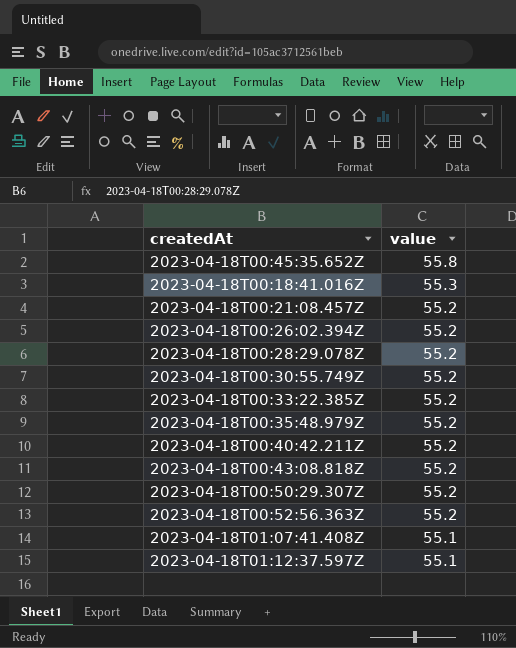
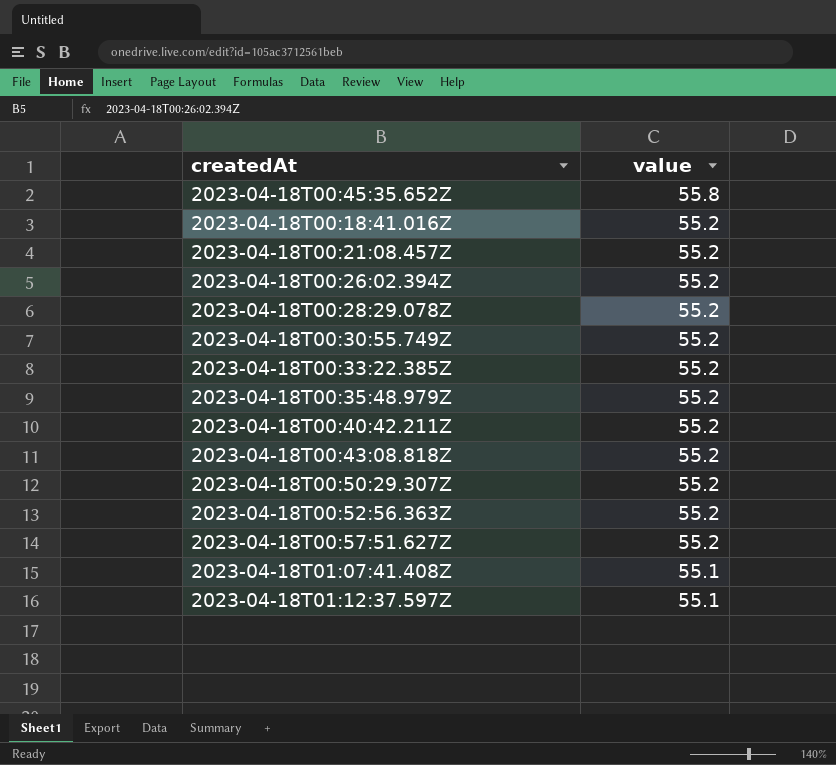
2023-04-18T00:18:41.016Z | value: 55.3 -> 55.2
row 2023-04-18T00:57:51.627Z: none -> 55.2

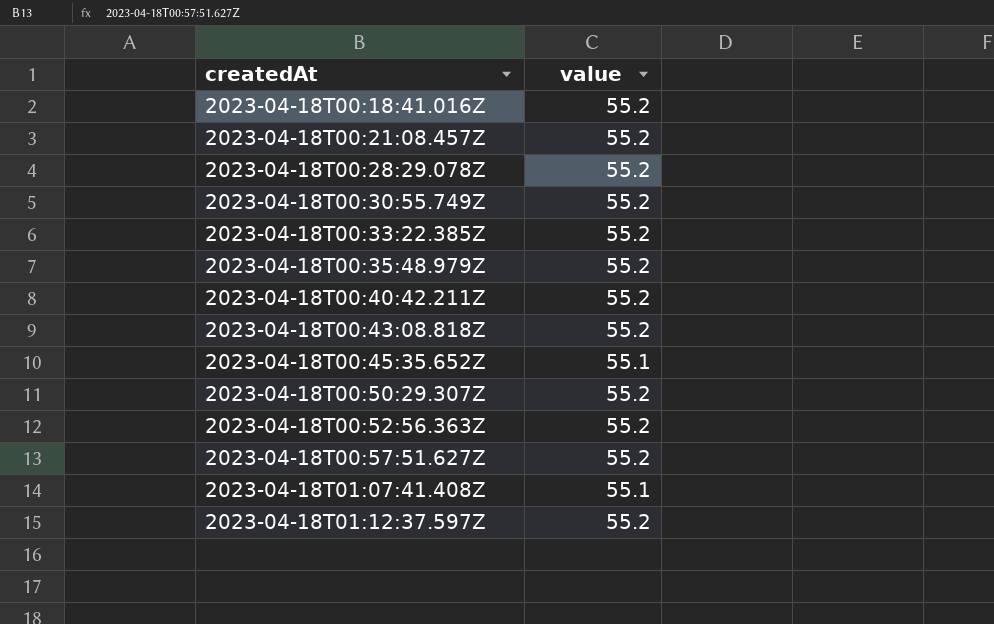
row order: value descending -> createdAt ascending
row 2023-04-18T00:26:02.394Z: 55.2 -> none
2023-04-18T00:45:35.652Z | value: 55.8 -> 55.1
2023-04-18T01:12:37.597Z | value: 55.1 -> 55.2

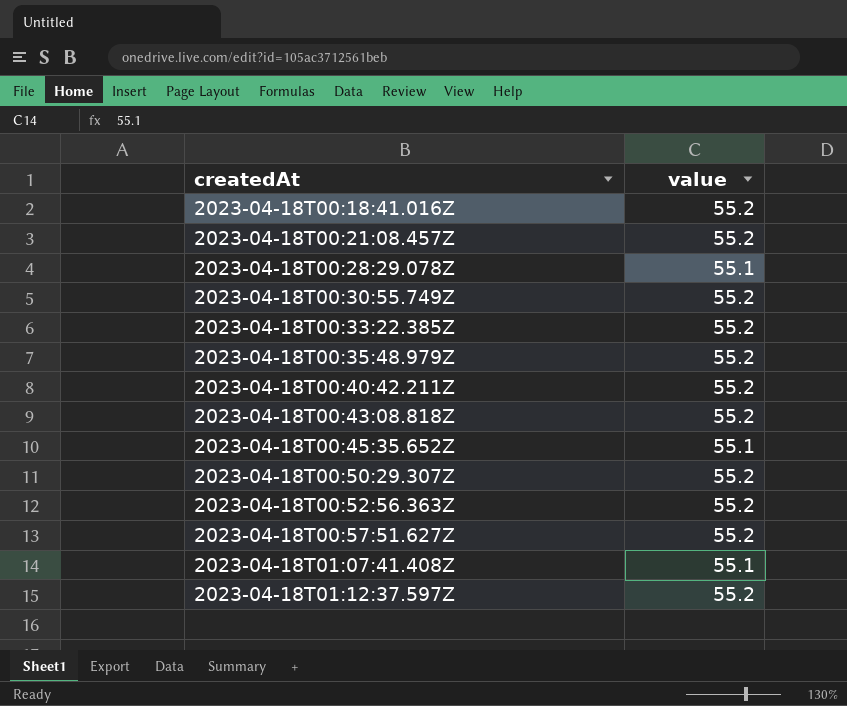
2023-04-18T00:28:29.078Z | value: 55.2 -> 55.1

